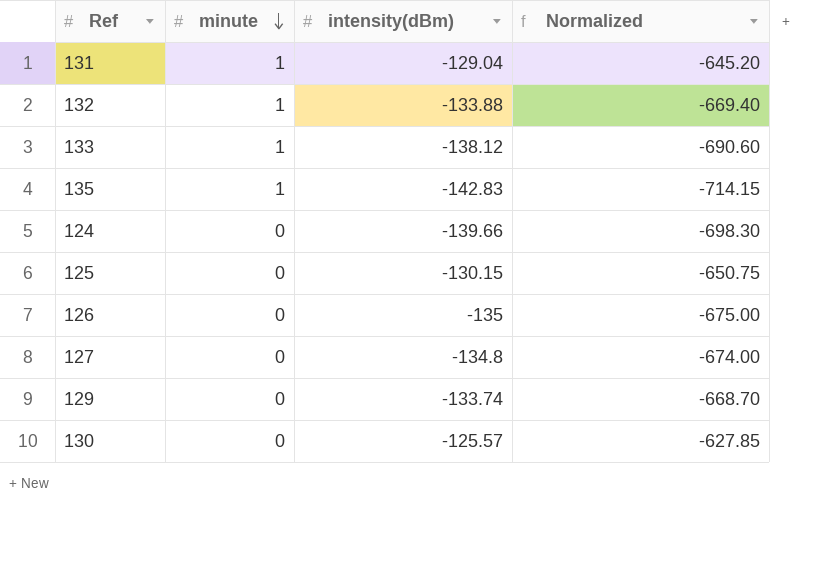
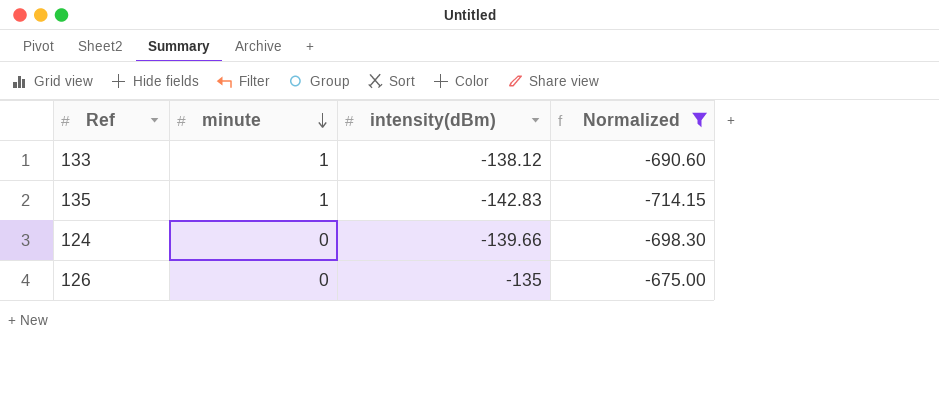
filter: none -> Normalized <= -675.00

